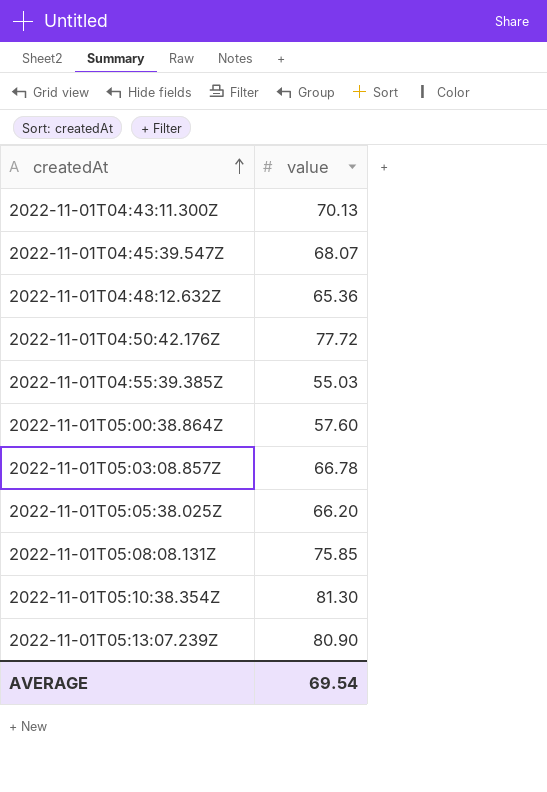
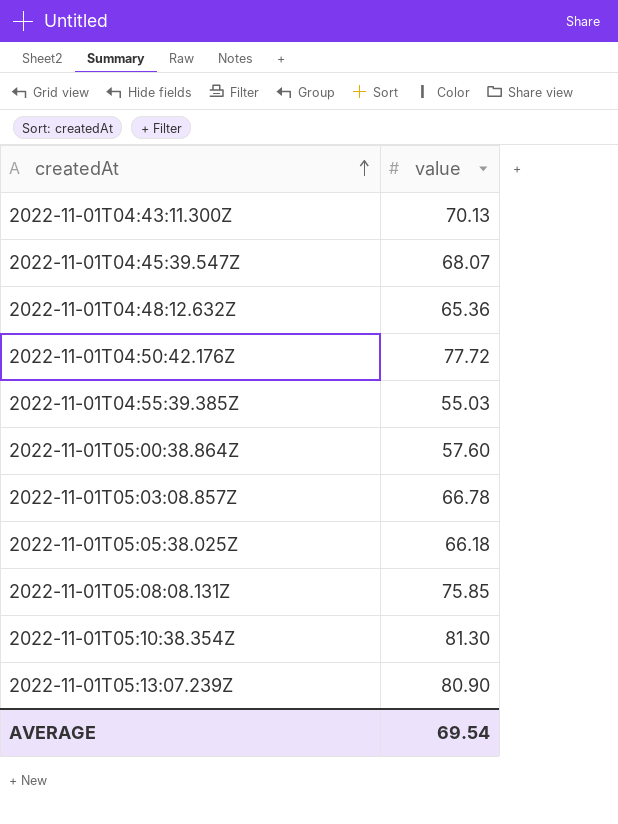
2022-11-01T05:05:38.025Z | value: 66.20 -> 66.18

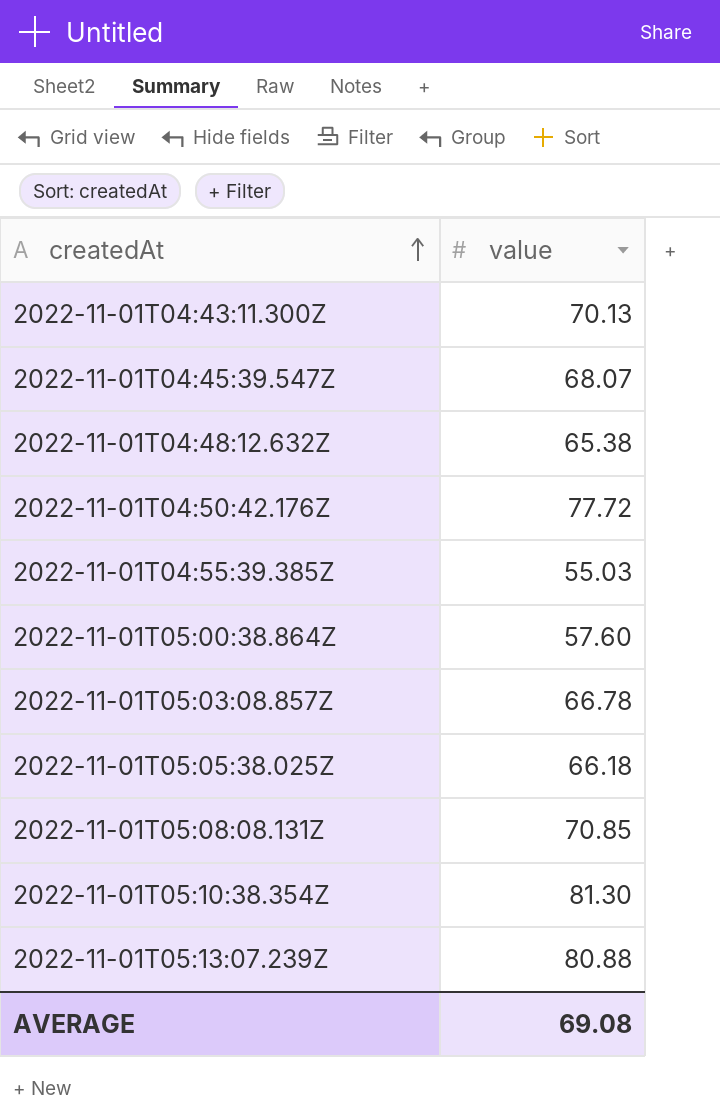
2022-11-01T04:48:12.632Z | value: 65.36 -> 65.38
2022-11-01T05:08:08.131Z | value: 75.85 -> 70.85
2022-11-01T05:13:07.239Z | value: 80.90 -> 80.88
AVERAGE | value: 69.54 -> 69.08

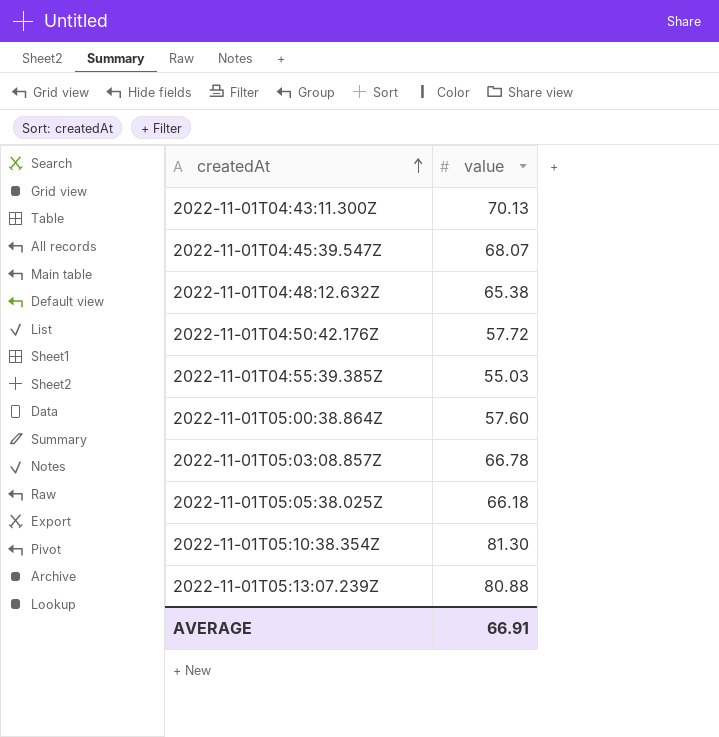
row 2022-11-01T05:08:08.131Z: 70.85 -> none
2022-11-01T04:50:42.176Z | value: 77.72 -> 57.72
AVERAGE | value: 69.08 -> 66.91

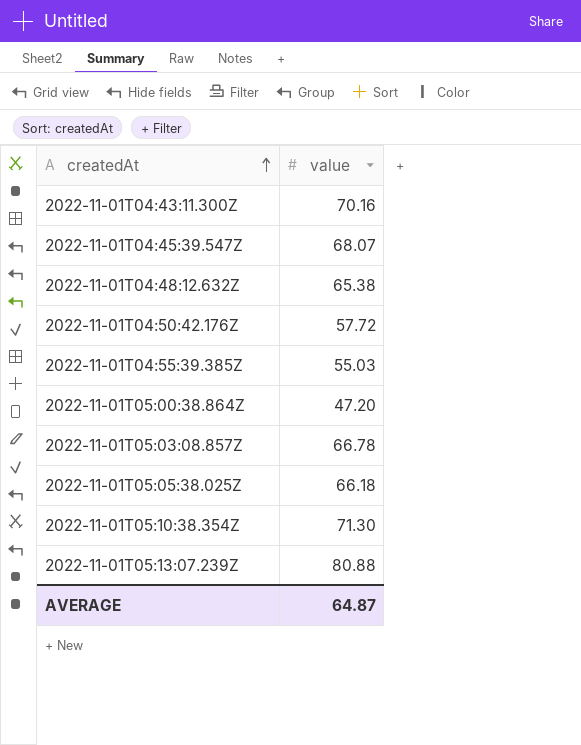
2022-11-01T04:43:11.300Z | value: 70.13 -> 70.16
2022-11-01T05:00:38.864Z | value: 57.60 -> 47.20
2022-11-01T05:10:38.354Z | value: 81.30 -> 71.30
AVERAGE | value: 66.91 -> 64.87

